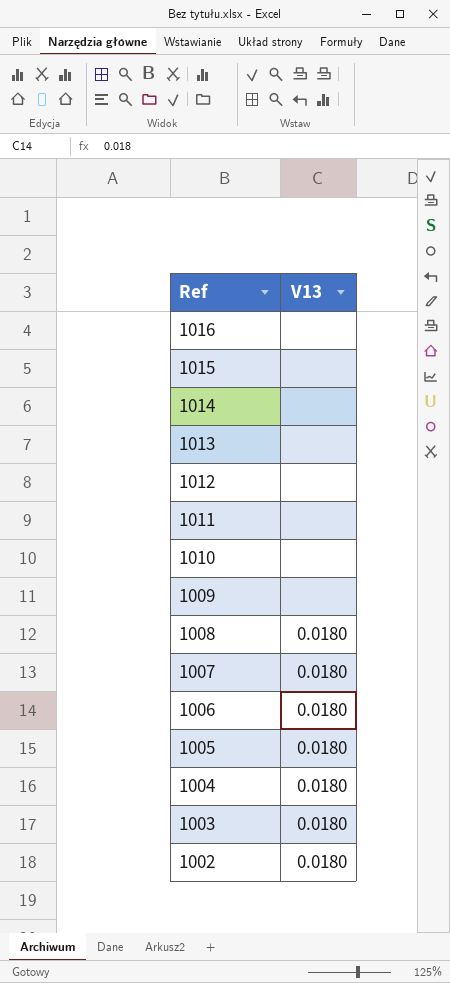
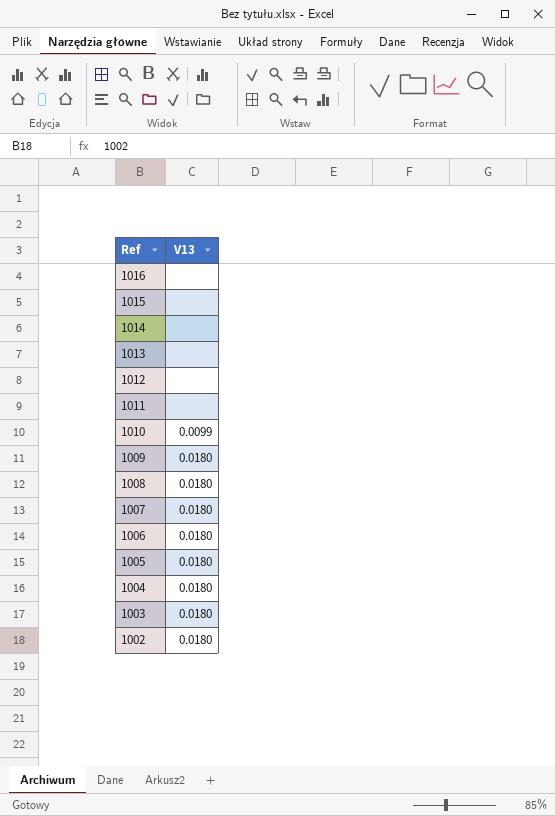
1010 | V13: none -> 0.0099
1009 | V13: none -> 0.0180

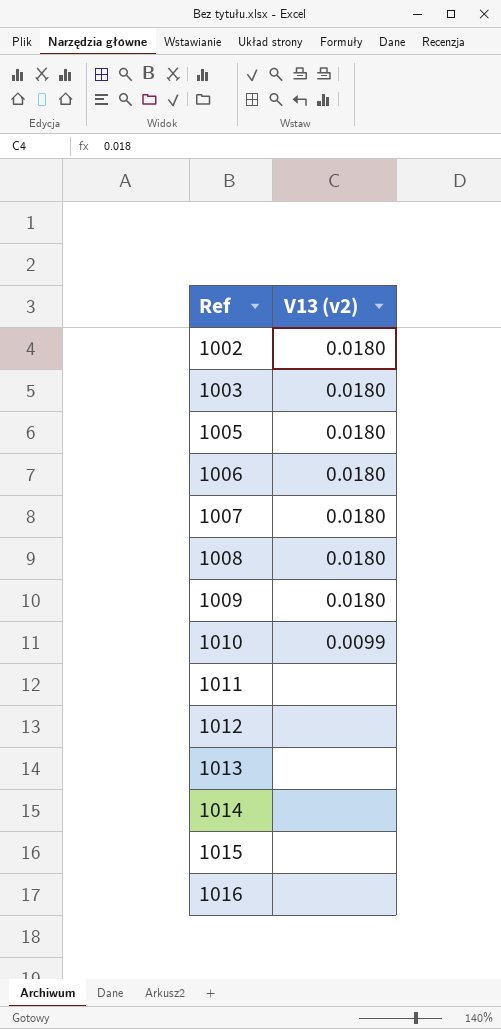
row order: Ref descending -> Ref ascending
column name: V13 -> V13 (v2)
row 1004: 0.0180 -> none

